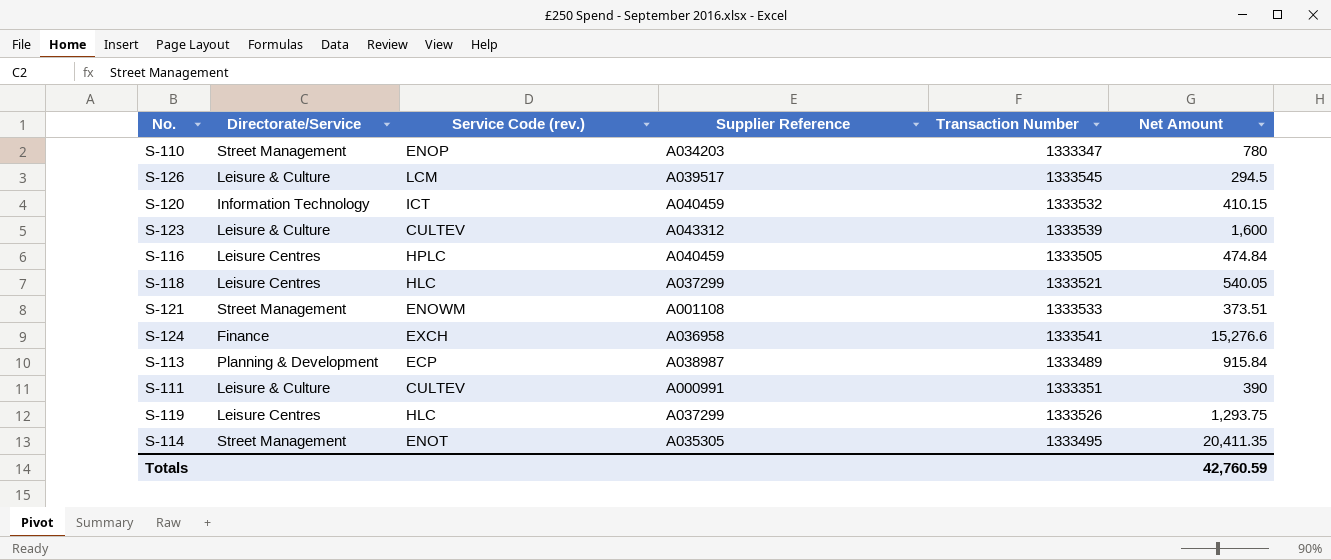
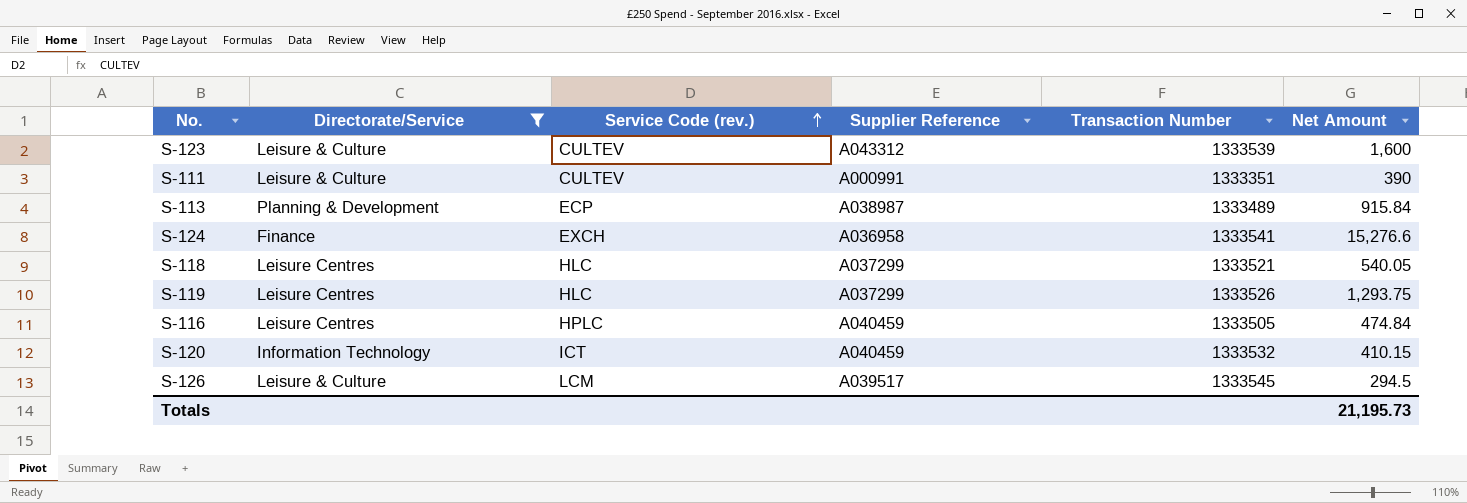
filter: none -> Directorate/Service != Street Management
row order: none -> Service Code (rev.) ascending
Totals | Net Amount: 42,760.59 -> 21,195.73

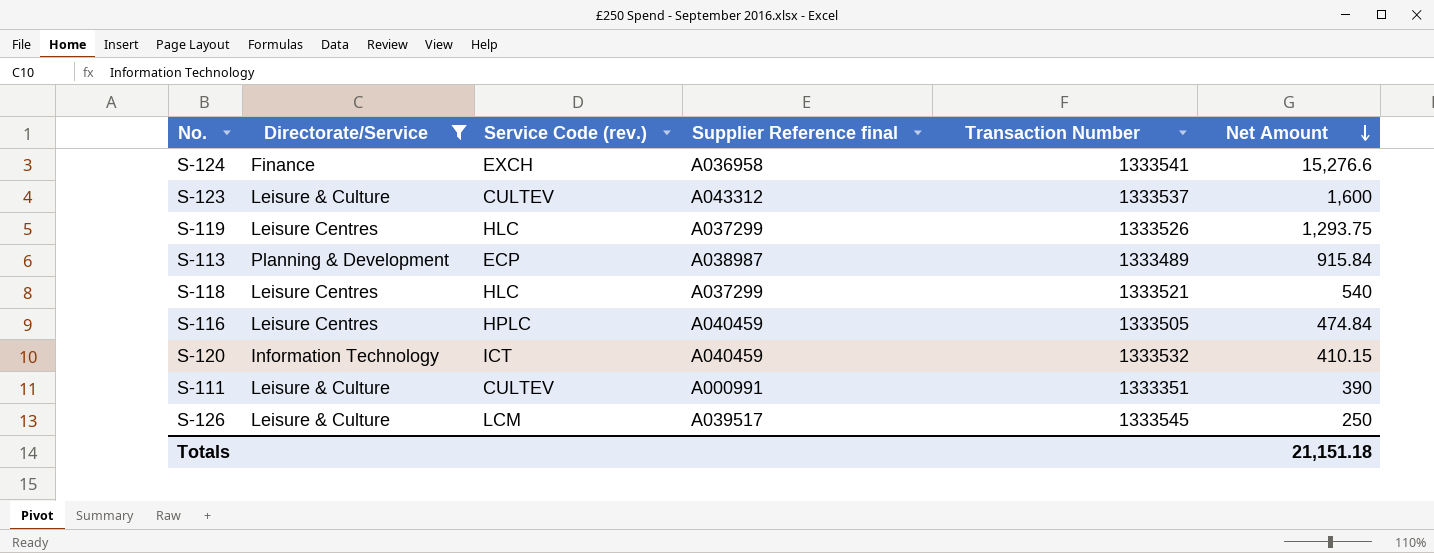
row order: Service Code (rev.) ascending -> Net Amount descending
column name: Supplier Reference -> Supplier Reference final
S-123 | Transaction Number: 1333539 -> 1333537
S-118 | Net Amount: 540.05 -> 540
S-126 | Net Amount: 294.5 -> 250
Totals | Net Amount: 21,195.73 -> 21,151.18

